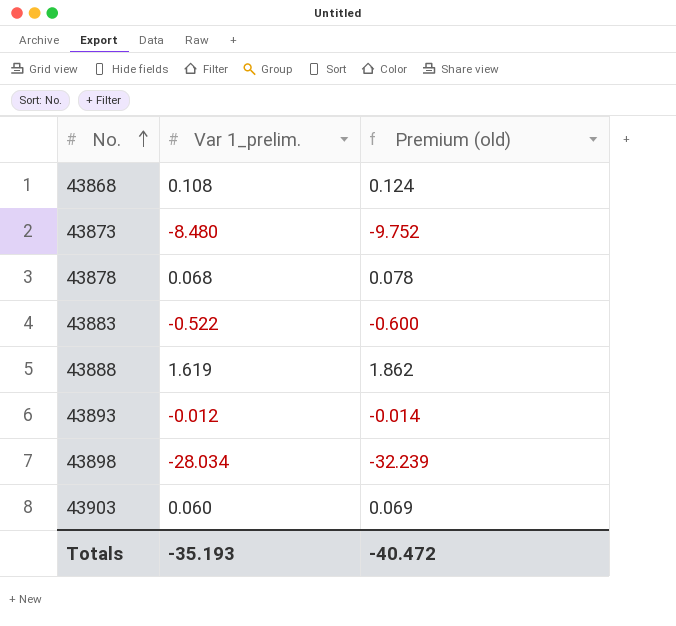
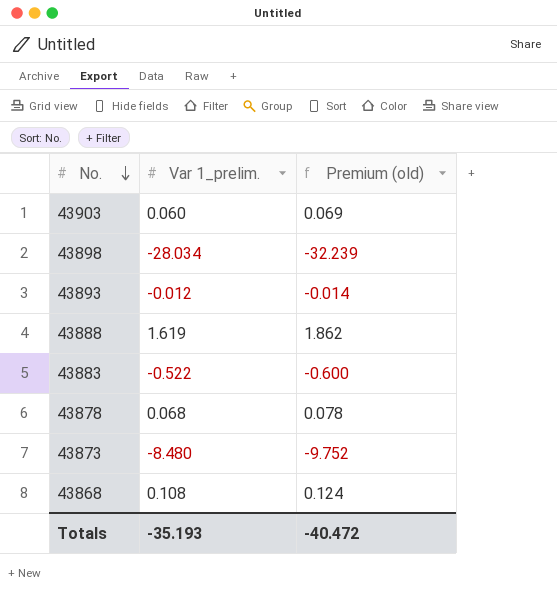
row order: No. ascending -> No. descending

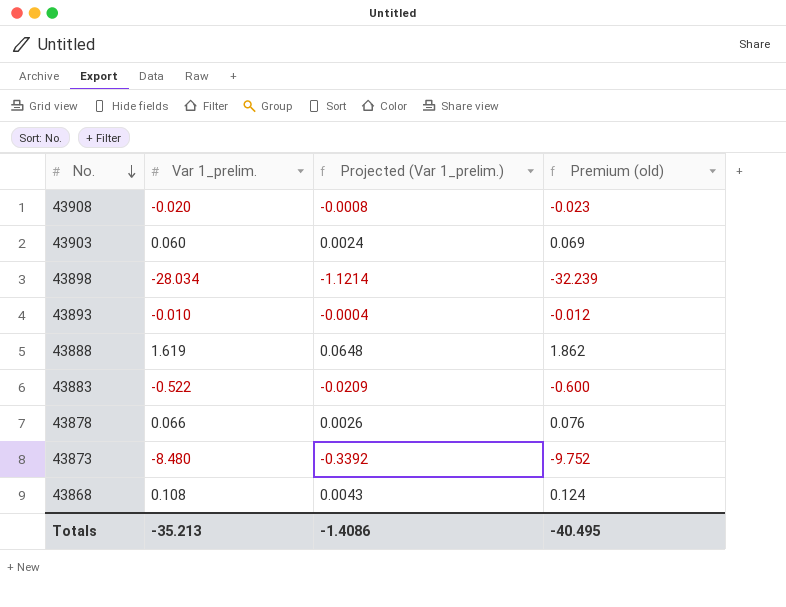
column Projected (Var 1_prelim.) | formula: none -> [Var 1_prelim.] * 0.04
row 43908: none -> -0.020 | -0.0008 | -0.023
43893 | Var 1_prelim.: -0.012 -> -0.010
43893 | Premium (old): -0.014 -> -0.012
43878 | Var 1_prelim.: 0.068 -> 0.066
43878 | Premium (old): 0.078 -> 0.076
Totals | Var 1_prelim.: -35.193 -> -35.213
Totals | Premium (old): -40.472 -> -40.495

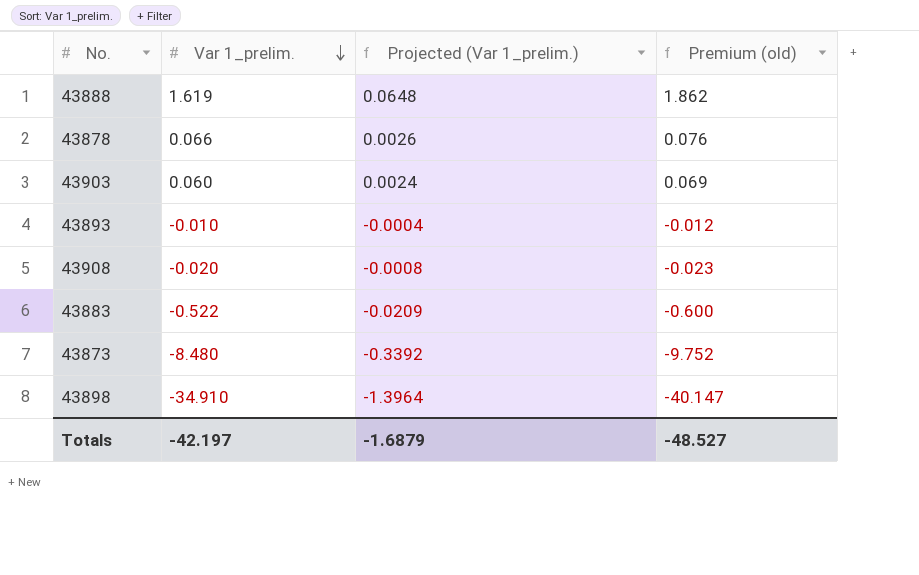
row order: No. descending -> Var 1_prelim. descending
row 43868: 0.108 | 0.0043 | 0.124 -> none
43898 | Var 1_prelim.: -28.034 -> -34.910
43898 | Projected (Var 1_prelim.): -1.1214 -> -1.3964
43898 | Premium (old): -32.239 -> -40.147
Totals | Var 1_prelim.: -35.213 -> -42.197
Totals | Projected (Var 1_prelim.): -1.4086 -> -1.6879
Totals | Premium (old): -40.495 -> -48.527

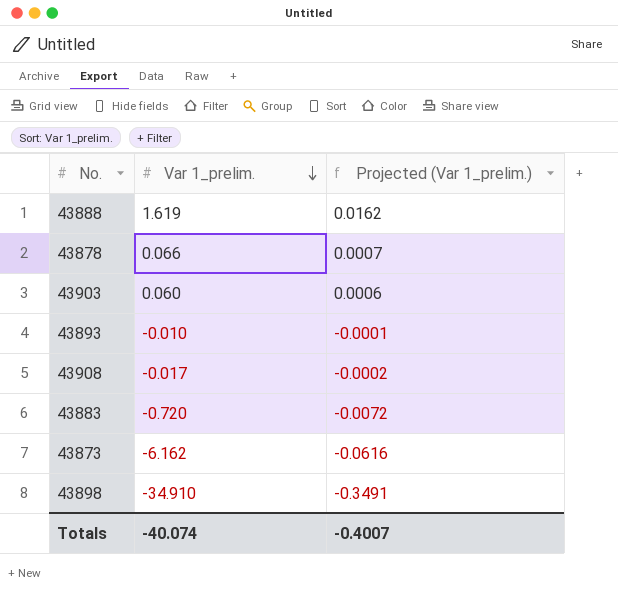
column Premium (old) | formula: [Var 1_prelim.] * 1.15 -> none
column Projected (Var 1_prelim.) | formula: [Var 1_prelim.] * 0.04 -> [Var 1_prelim.] * 0.01
43908 | Var 1_prelim.: -0.020 -> -0.017
43883 | Var 1_prelim.: -0.522 -> -0.720
43873 | Var 1_prelim.: -8.480 -> -6.162
Totals | Var 1_prelim.: -42.197 -> -40.074
Totals | Projected (Var 1_prelim.): -1.6879 -> -0.4007

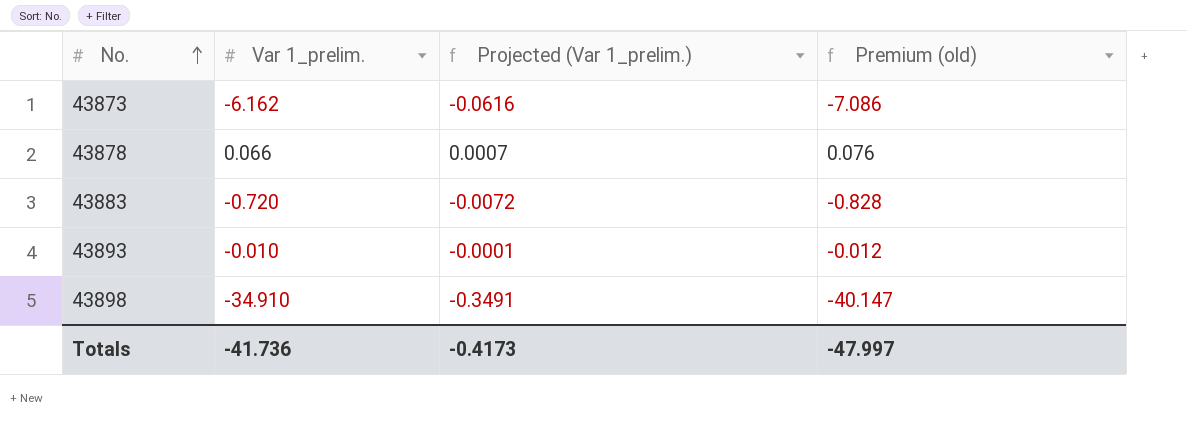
row order: Var 1_prelim. descending -> No. ascending
column Premium (old) | formula: none -> [Var 1_prelim.] * 1.15
row 43888: 1.619 | 0.0162 -> none
row 43903: 0.060 | 0.0006 -> none
row 43908: -0.017 | -0.0002 -> none
Totals | Var 1_prelim.: -40.074 -> -41.736
Totals | Projected (Var 1_prelim.): -0.4007 -> -0.4173

